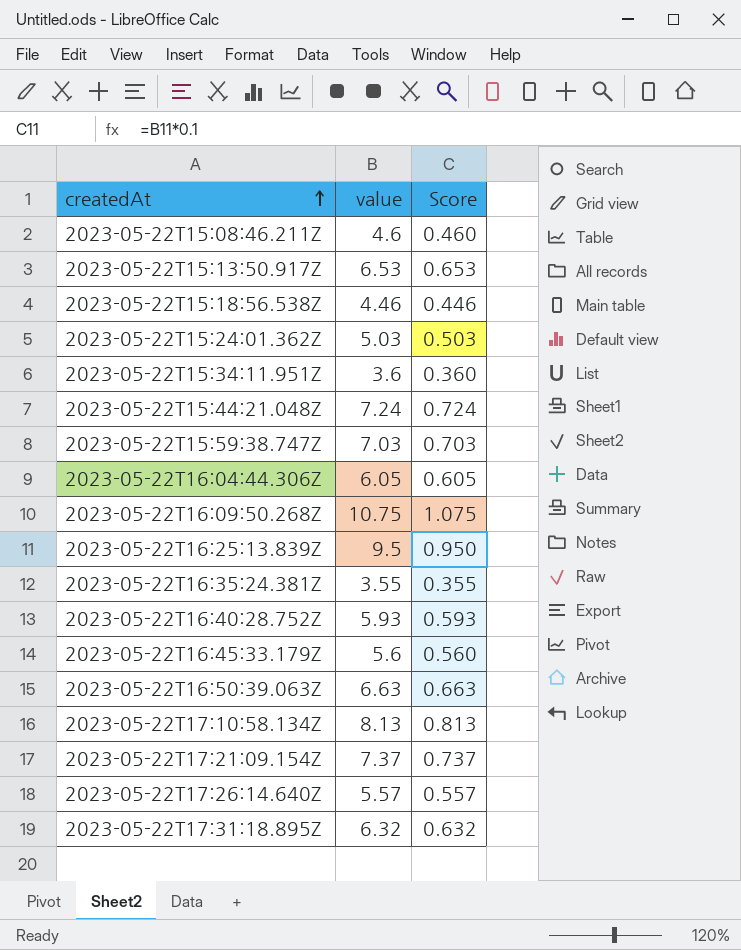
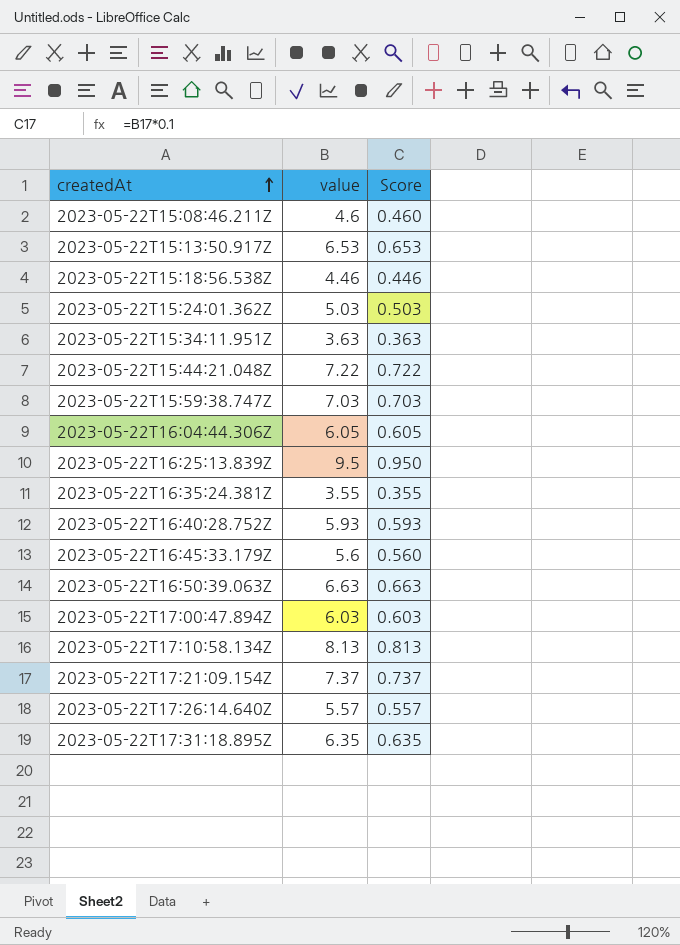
row 2023-05-22T16:09:50.268Z: 10.75 | 1.075 -> none
2023-05-22T15:34:11.951Z | value: 3.6 -> 3.63
2023-05-22T15:34:11.951Z | Score: 0.360 -> 0.363
2023-05-22T15:44:21.048Z | value: 7.24 -> 7.22
2023-05-22T15:44:21.048Z | Score: 0.724 -> 0.722
row 2023-05-22T17:00:47.894Z: none -> 6.03 | 0.603
2023-05-22T17:31:18.895Z | value: 6.32 -> 6.35
2023-05-22T17:31:18.895Z | Score: 0.632 -> 0.635

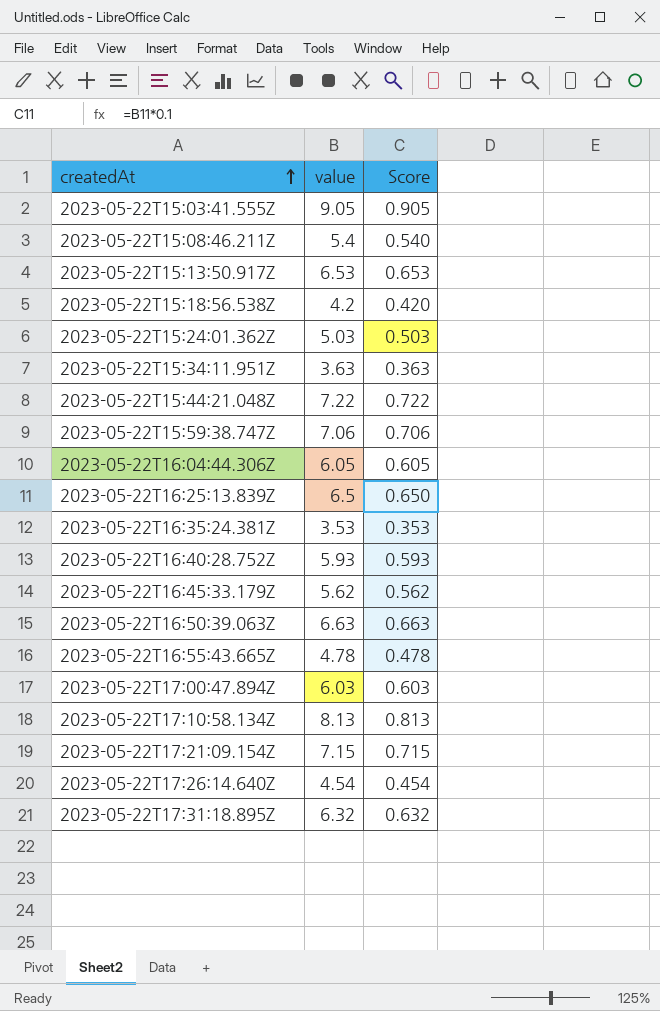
row 2023-05-22T15:03:41.555Z: none -> 9.05 | 0.905
2023-05-22T15:08:46.211Z | value: 4.6 -> 5.4
2023-05-22T15:08:46.211Z | Score: 0.460 -> 0.540
2023-05-22T15:18:56.538Z | value: 4.46 -> 4.2
2023-05-22T15:18:56.538Z | Score: 0.446 -> 0.420
2023-05-22T15:59:38.747Z | value: 7.03 -> 7.06
2023-05-22T15:59:38.747Z | Score: 0.703 -> 0.706
2023-05-22T16:25:13.839Z | value: 9.5 -> 6.5
2023-05-22T16:25:13.839Z | Score: 0.950 -> 0.650
2023-05-22T16:35:24.381Z | value: 3.55 -> 3.53
2023-05-22T16:35:24.381Z | Score: 0.355 -> 0.353
2023-05-22T16:45:33.179Z | value: 5.6 -> 5.62
2023-05-22T16:45:33.179Z | Score: 0.560 -> 0.562
row 2023-05-22T16:55:43.665Z: none -> 4.78 | 0.478
2023-05-22T17:21:09.154Z | value: 7.37 -> 7.15
2023-05-22T17:21:09.154Z | Score: 0.737 -> 0.715
2023-05-22T17:26:14.640Z | value: 5.57 -> 4.54
2023-05-22T17:26:14.640Z | Score: 0.557 -> 0.454
2023-05-22T17:31:18.895Z | value: 6.35 -> 6.32
2023-05-22T17:31:18.895Z | Score: 0.635 -> 0.632

